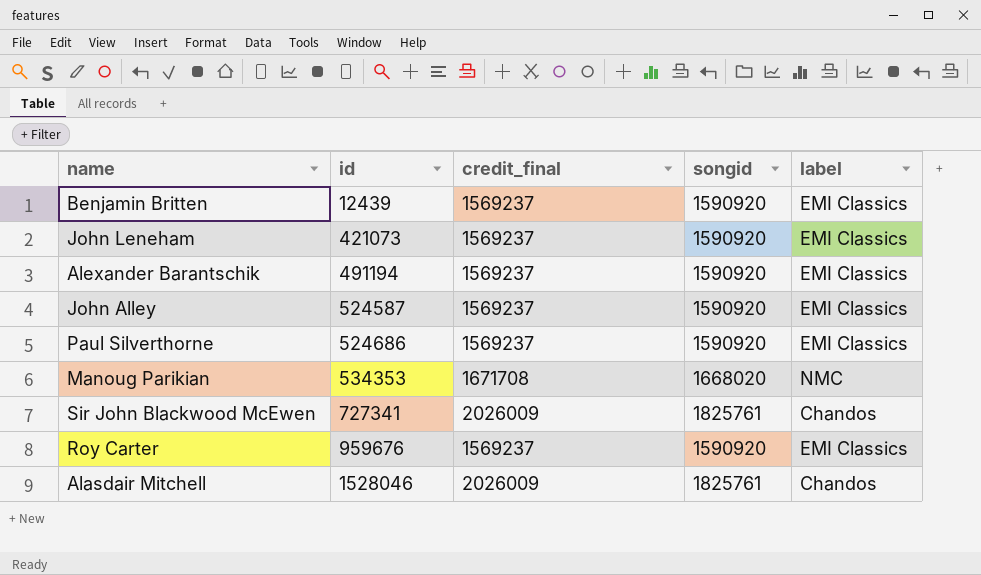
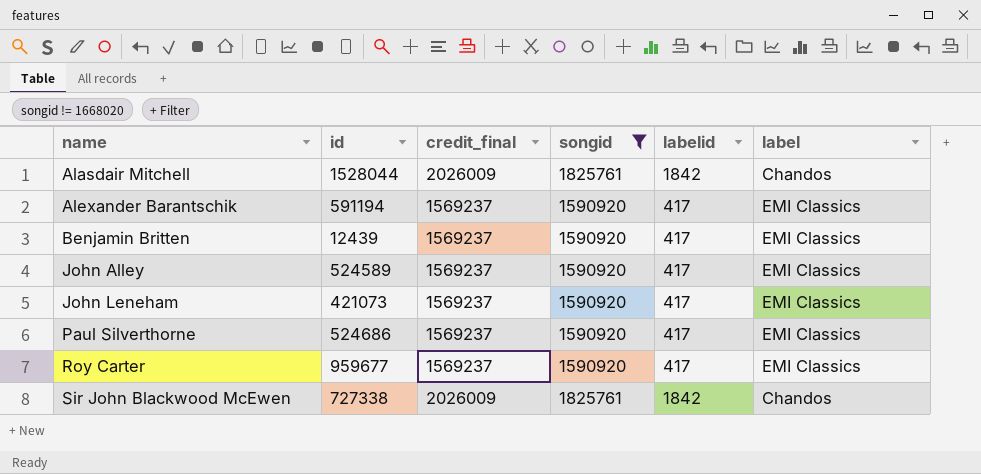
filter: none -> songid != 1668020
row order: id ascending -> name ascending
column labelid | position: none -> 5
Alasdair Mitchell | id: 1528046 -> 1528044
Alexander Barantschik | id: 491194 -> 591194
John Alley | id: 524587 -> 524589
Roy Carter | id: 959676 -> 959677
Sir John Blackwood McEwen | id: 727341 -> 727338

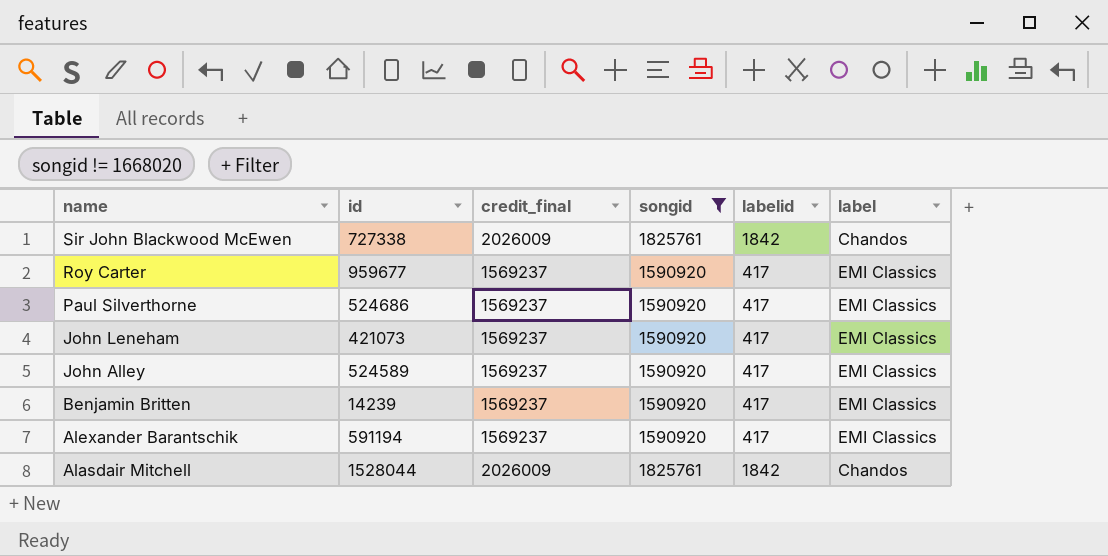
row order: name ascending -> name descending
Benjamin Britten | id: 12439 -> 14239

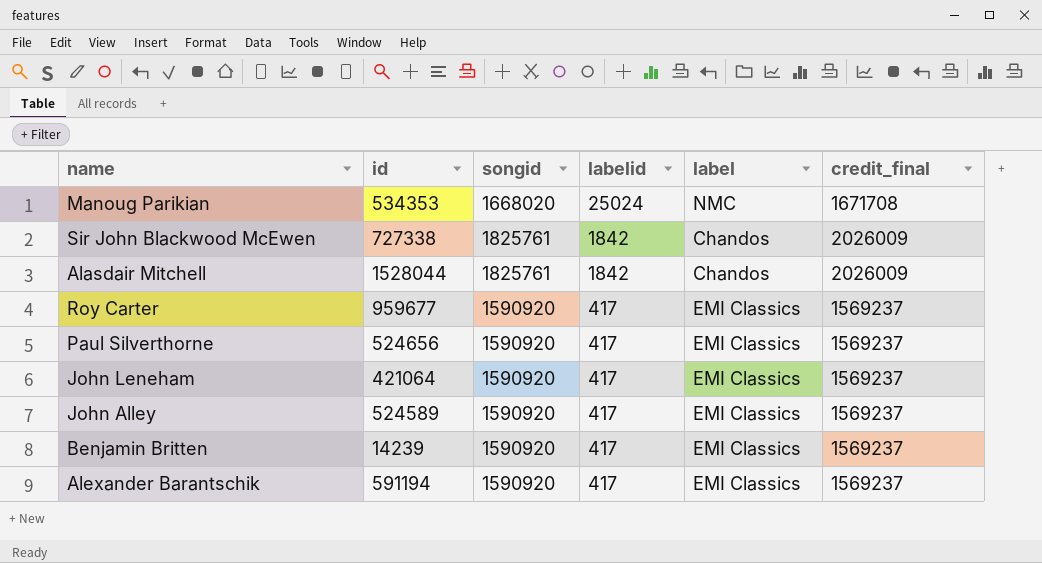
filter: songid != 1668020 -> none
row order: name descending -> labelid descending
column credit_final | position: 3 -> 6
Paul Silverthorne | id: 524686 -> 524656
John Leneham | id: 421073 -> 421064

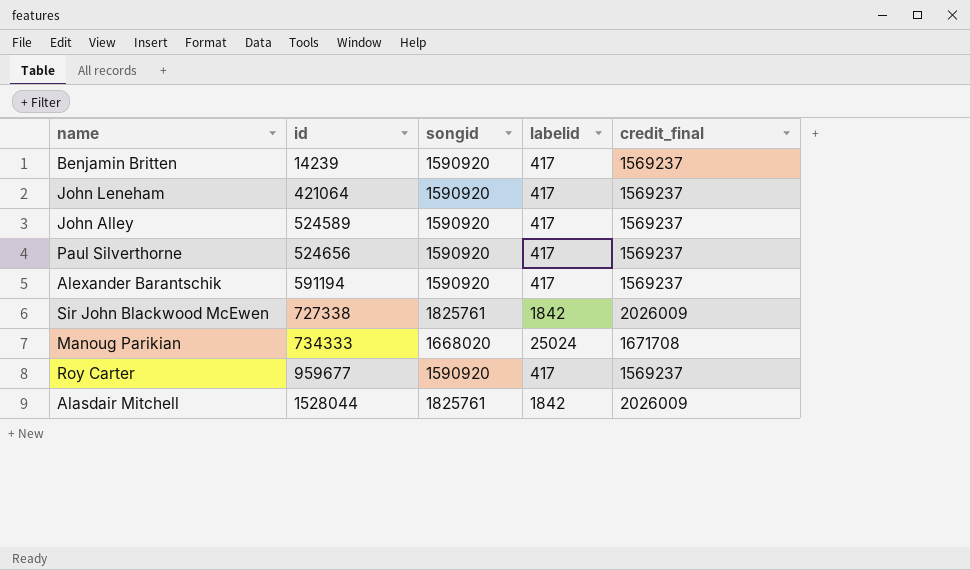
row order: labelid descending -> id ascending
column label | position: 5 -> none
Manoug Parikian | id: 534353 -> 734333

